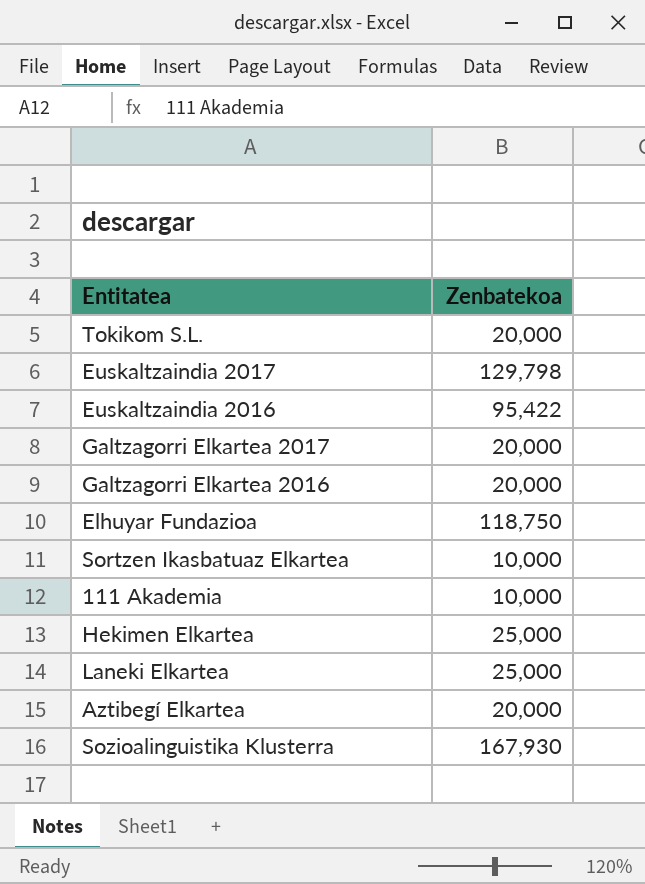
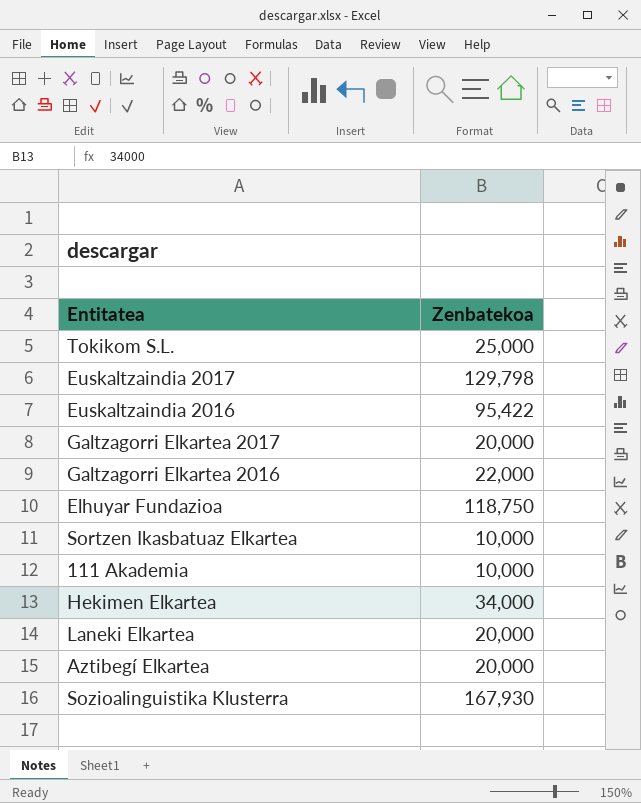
Tokikom S.L. | Zenbatekoa: 20,000 -> 25,000
Galtzagorri Elkartea 2016 | Zenbatekoa: 20,000 -> 22,000
Hekimen Elkartea | Zenbatekoa: 25,000 -> 34,000
Laneki Elkartea | Zenbatekoa: 25,000 -> 20,000

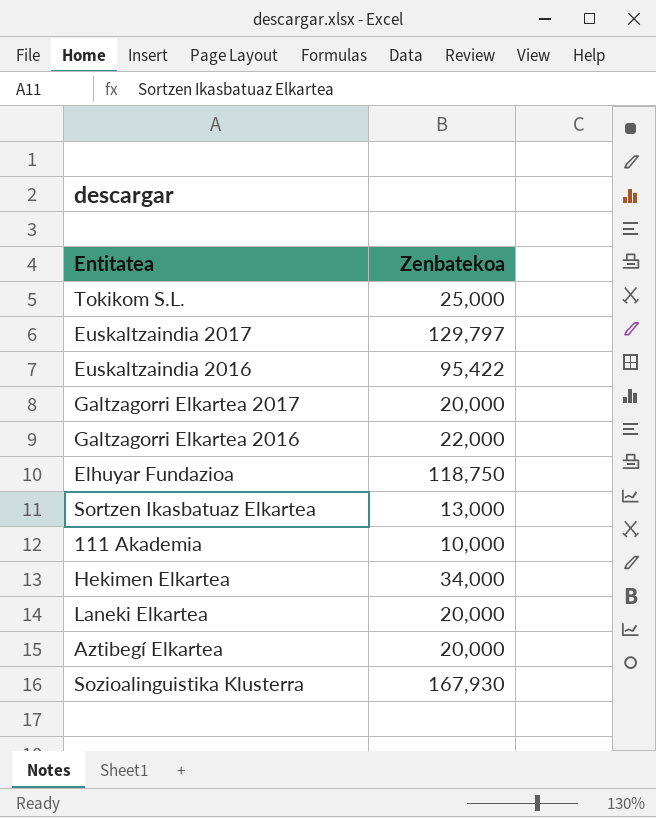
Euskaltzaindia 2017 | Zenbatekoa: 129,798 -> 129,797
Sortzen Ikasbatuaz Elkartea | Zenbatekoa: 10,000 -> 13,000

